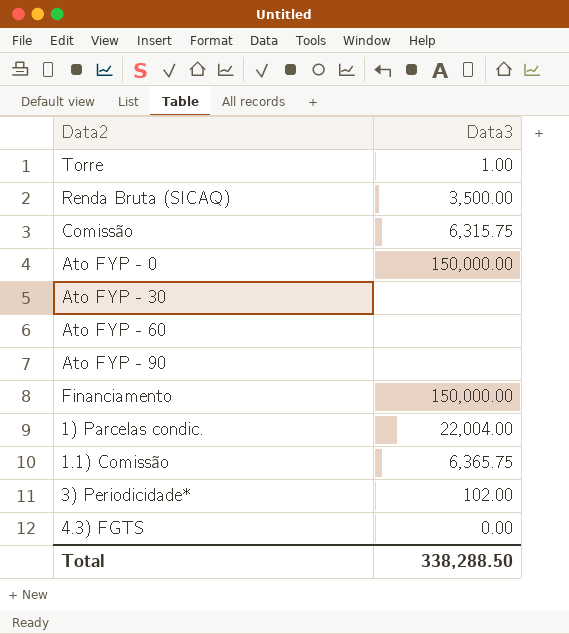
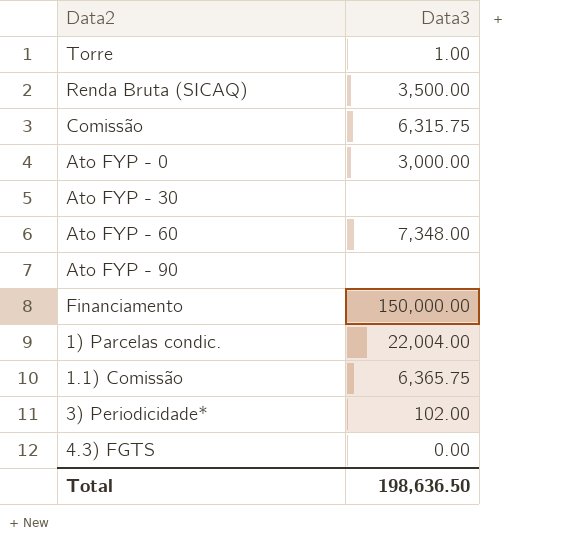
Ato FYP - 0 | Data3: 150,000.00 -> 3,000.00
Ato FYP - 60 | Data3: none -> 7,348.00
Total | Data3: 338,288.50 -> 198,636.50

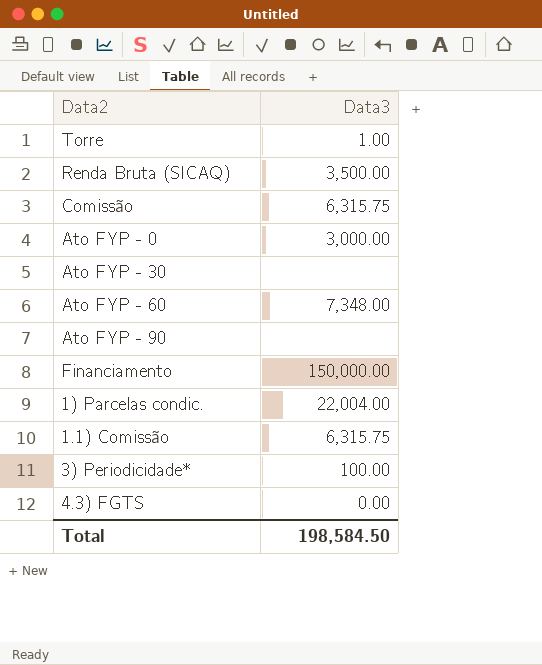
1.1) Comissão | Data3: 6,365.75 -> 6,315.75
3) Periodicidade* | Data3: 102.00 -> 100.00
Total | Data3: 198,636.50 -> 198,584.50

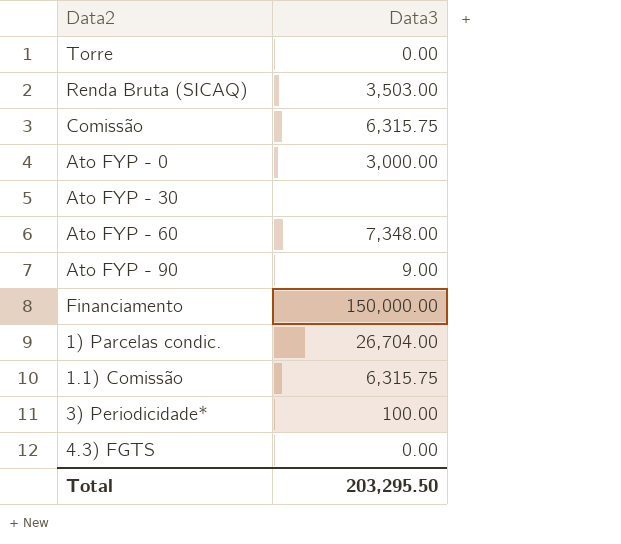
Torre | Data3: 1.00 -> 0.00
Renda Bruta (SICAQ) | Data3: 3,500.00 -> 3,503.00
Ato FYP - 90 | Data3: none -> 9.00
1) Parcelas condic. | Data3: 22,004.00 -> 26,704.00
Total | Data3: 198,584.50 -> 203,295.50

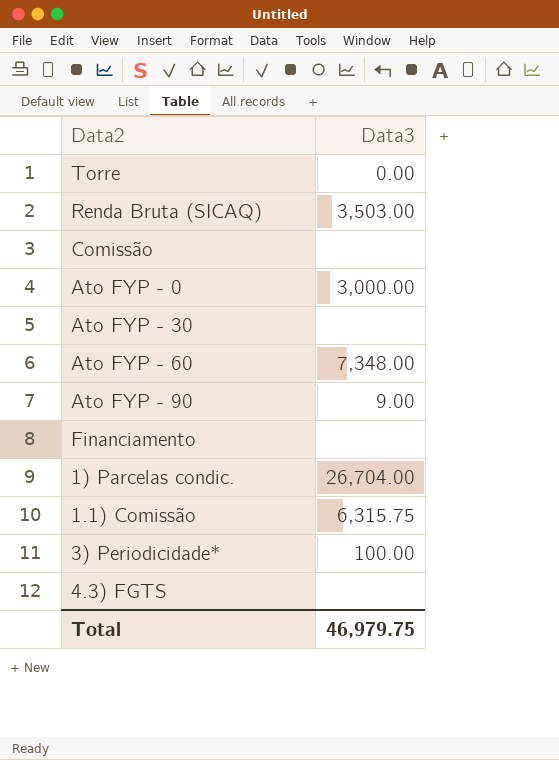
Comissão | Data3: 6,315.75 -> none
Financiamento | Data3: 150,000.00 -> none
4.3) FGTS | Data3: 0.00 -> none
Total | Data3: 203,295.50 -> 46,979.75

